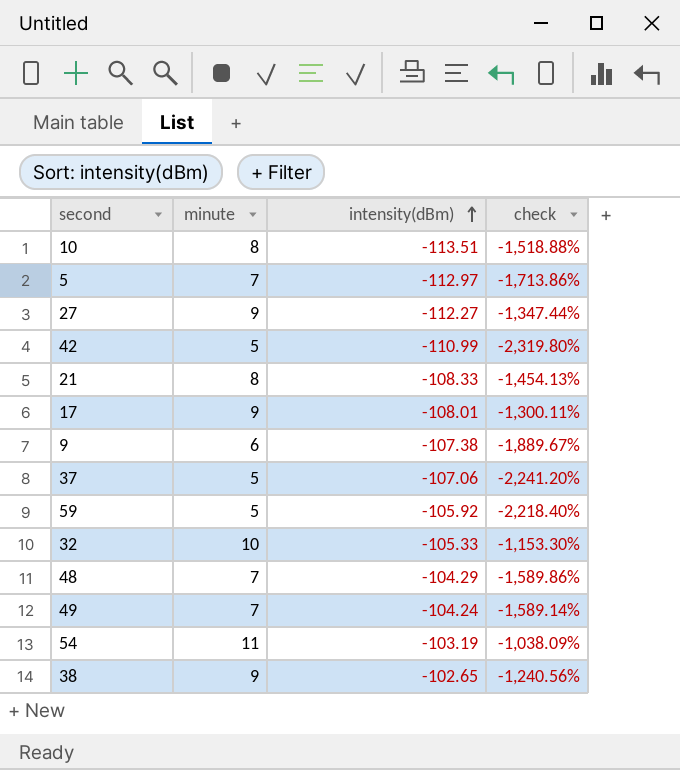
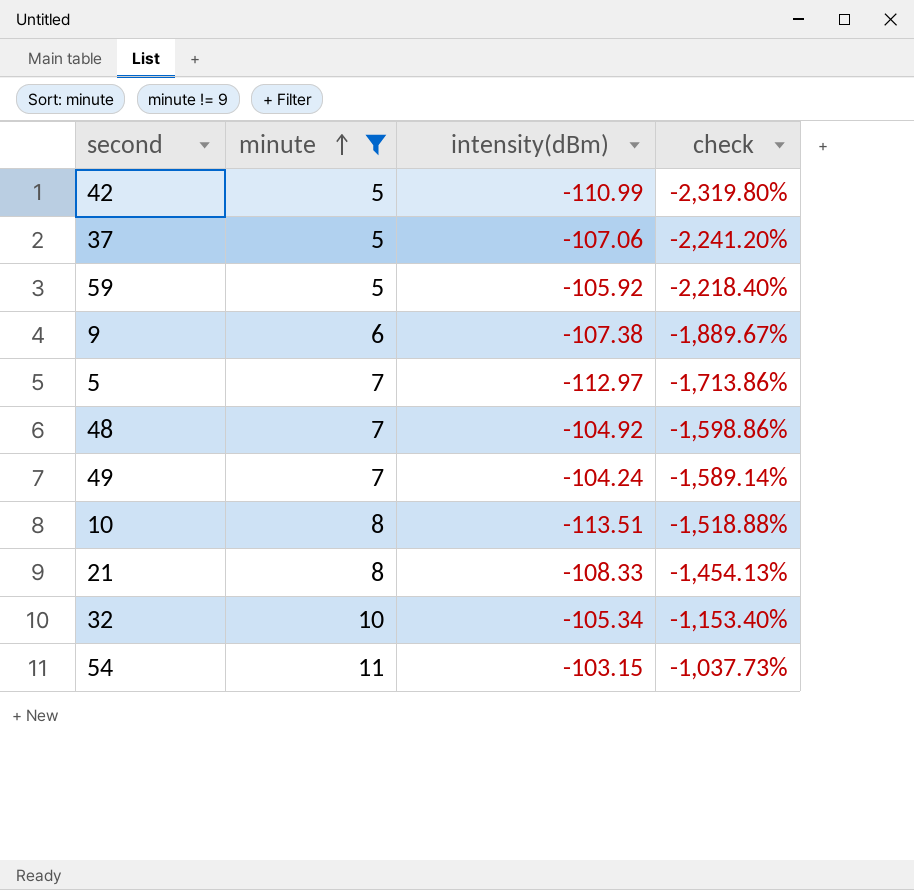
filter: none -> minute != 9
row order: intensity(dBm) ascending -> minute ascending
48 | intensity(dBm): -104.29 -> -104.92
48 | check: -1,589.86% -> -1,598.86%
32 | intensity(dBm): -105.33 -> -105.34
32 | check: -1,153.30% -> -1,153.40%
54 | intensity(dBm): -103.19 -> -103.15
54 | check: -1,038.09% -> -1,037.73%

